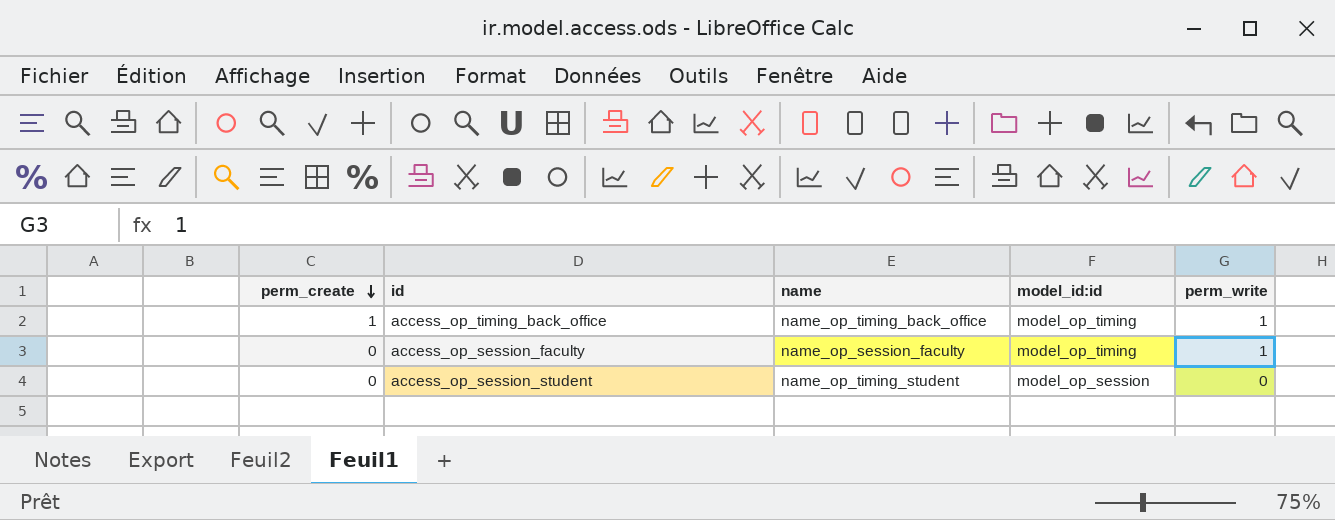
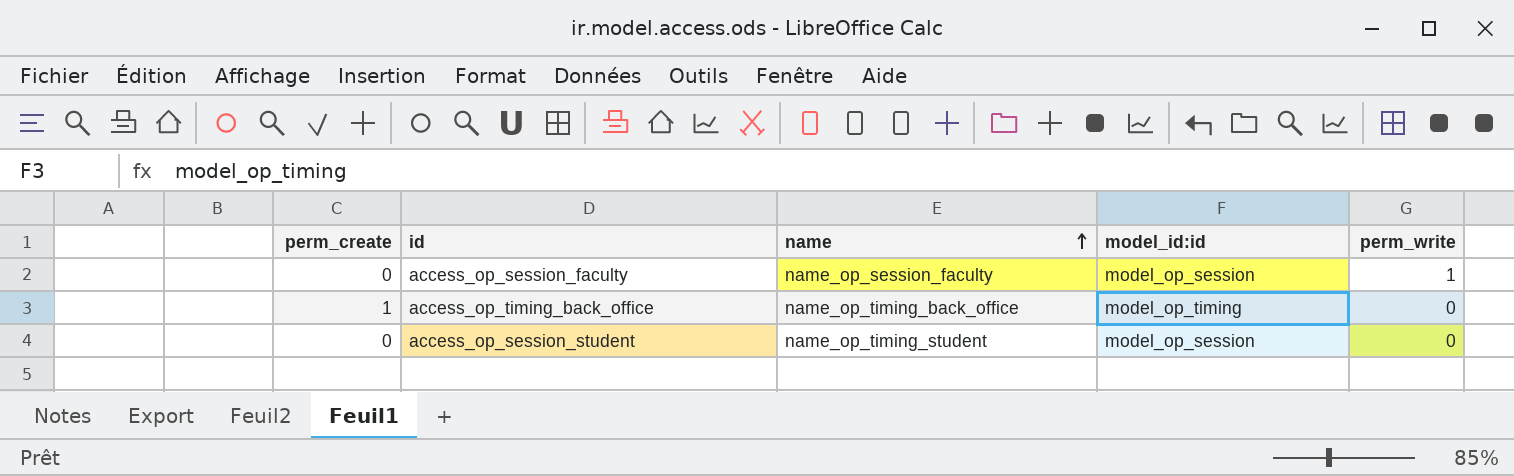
row order: perm_create descending -> name ascending
access_op_session_faculty | model_id:id: model_op_timing -> model_op_session
access_op_timing_back_office | perm_write: 1 -> 0

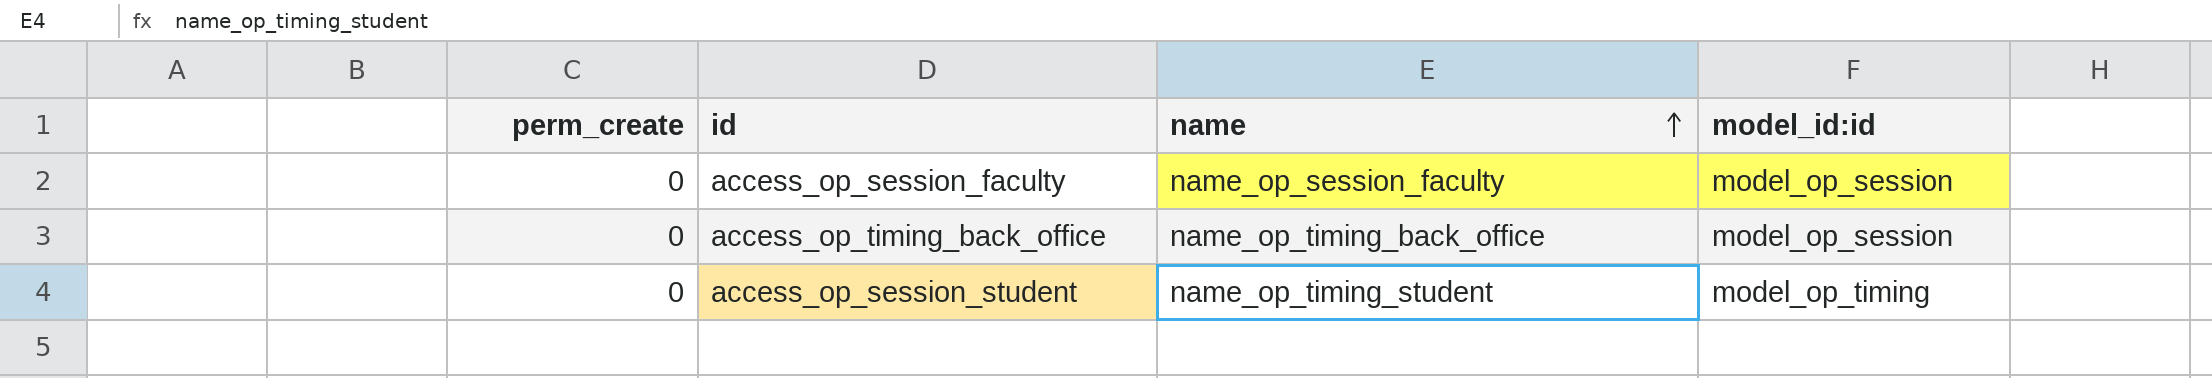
column perm_write | position: 5 -> none
access_op_timing_back_office | perm_create: 1 -> 0
access_op_timing_back_office | model_id:id: model_op_timing -> model_op_session
access_op_session_student | model_id:id: model_op_session -> model_op_timing

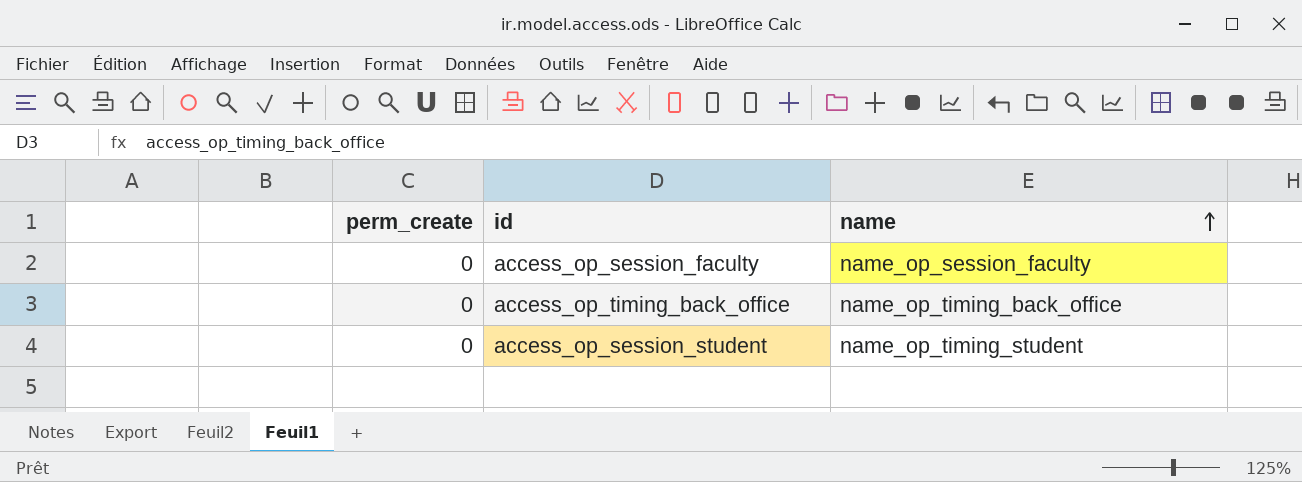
column model_id:id | position: 4 -> none

